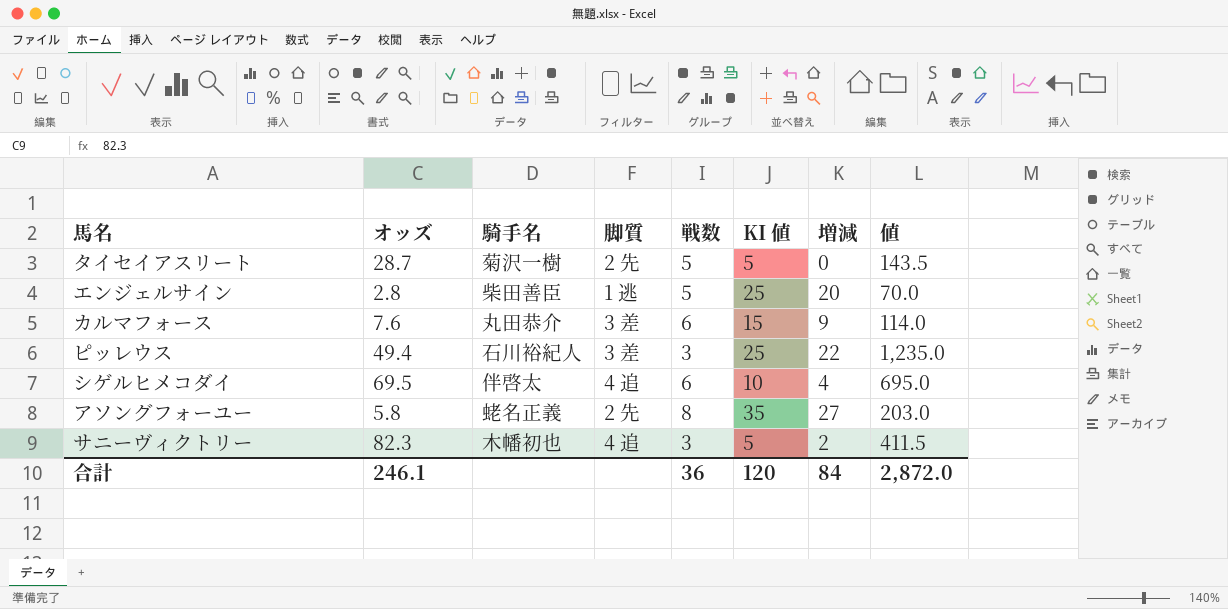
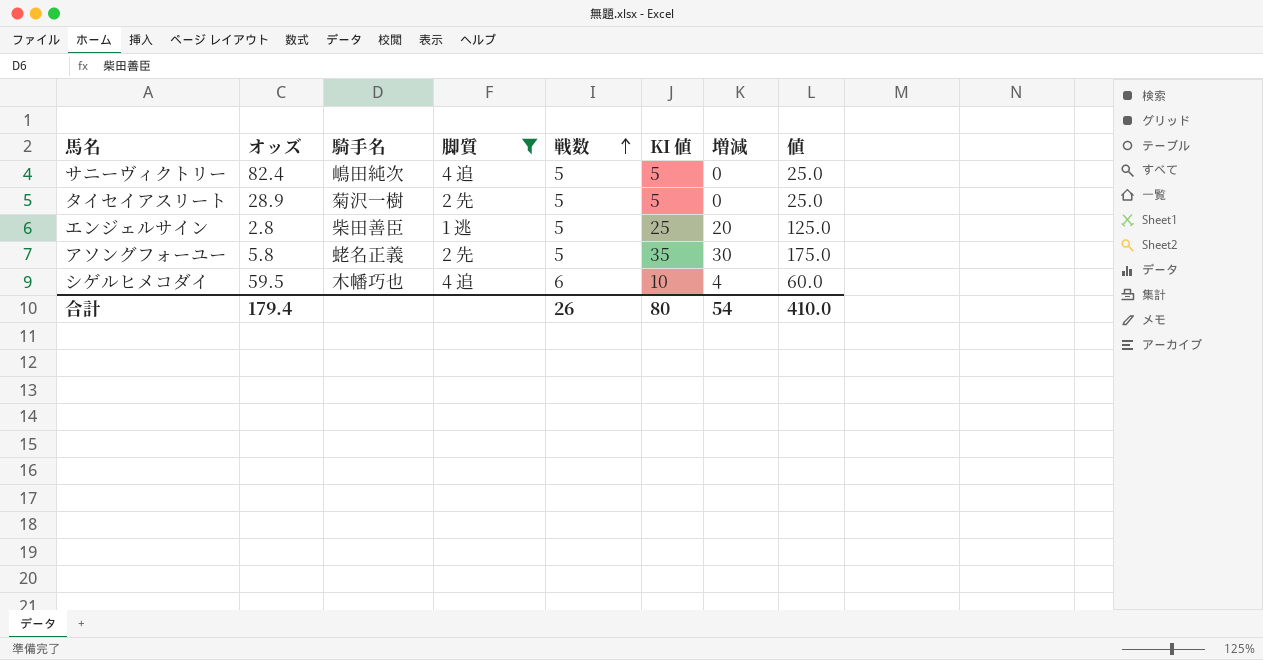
filter: none -> 脚質 != 3 差
row order: none -> 戦数 ascending
column 値 | formula: [オッズ] * [KI 値] -> [戦数] * [KI 値]
サニーヴィクトリー | オッズ: 82.3 -> 82.4
サニーヴィクトリー | 騎手名: 木幡初也 -> 嶋田純次
サニーヴィクトリー | 戦数: 3 -> 5
サニーヴィクトリー | 増減: 2 -> 0
タイセイアスリート | オッズ: 28.7 -> 28.9
アソングフォーユー | 戦数: 8 -> 5
アソングフォーユー | 増減: 27 -> 30
シゲルヒメコダイ | オッズ: 69.5 -> 59.5
シゲルヒメコダイ | 騎手名: 伴啓太 -> 木幡巧也
合計 | オッズ: 246.1 -> 179.4
合計 | 戦数: 36 -> 26
合計 | KI 値: 120 -> 80
合計 | 増減: 84 -> 54
合計 | 値: 2,872.0 -> 410.0

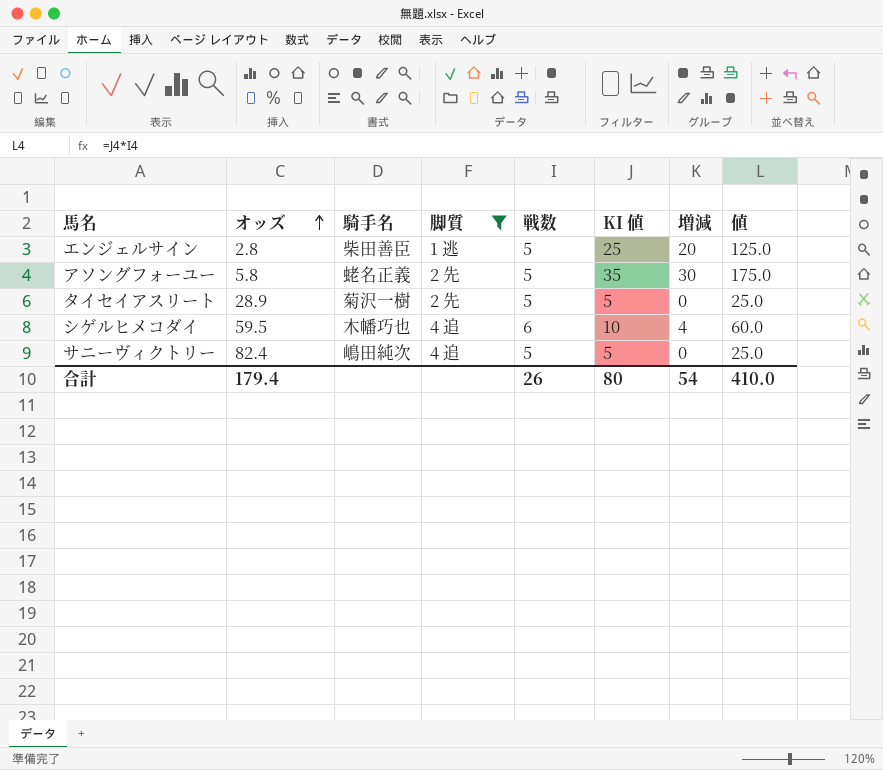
row order: 戦数 ascending -> オッズ ascending

